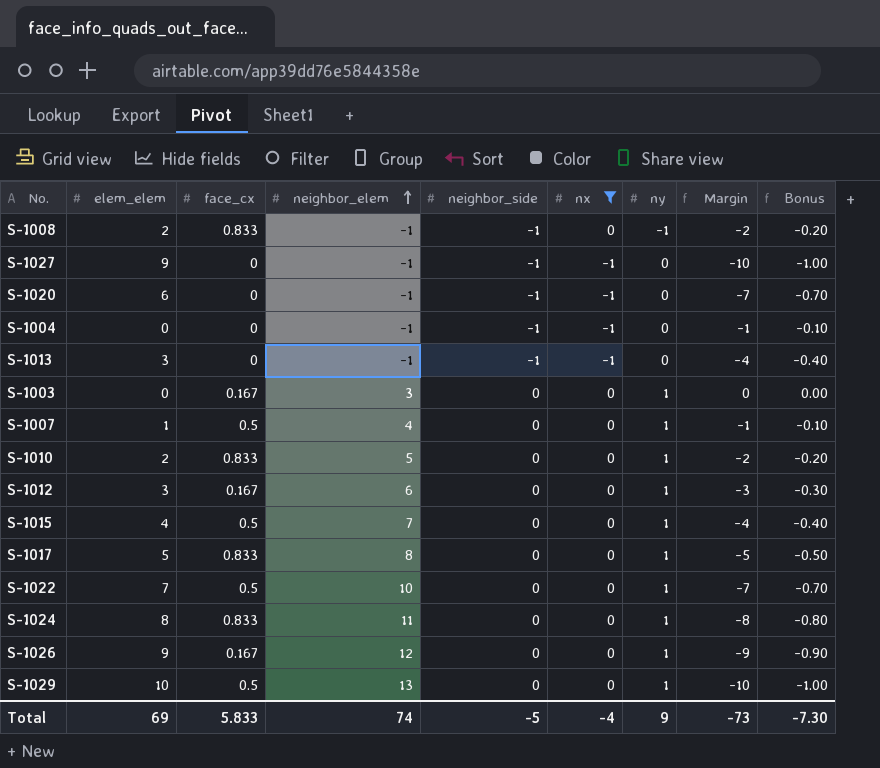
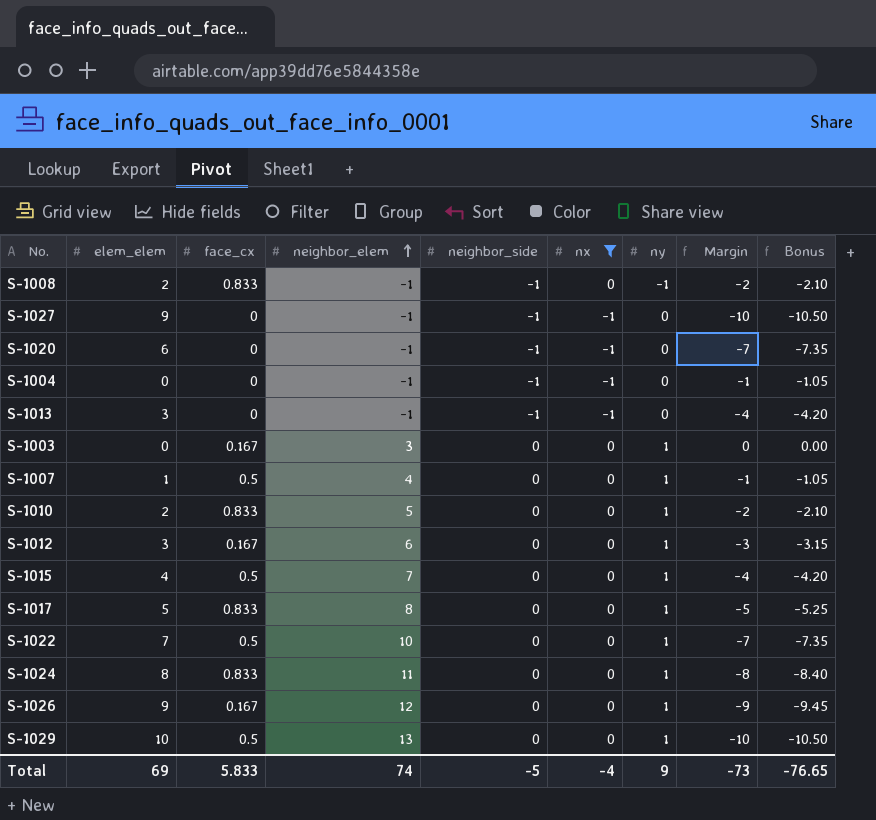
column Bonus | formula: [Margin] * 0.1 -> [Margin] * 1.05
Total | Bonus: -7.30 -> -76.65

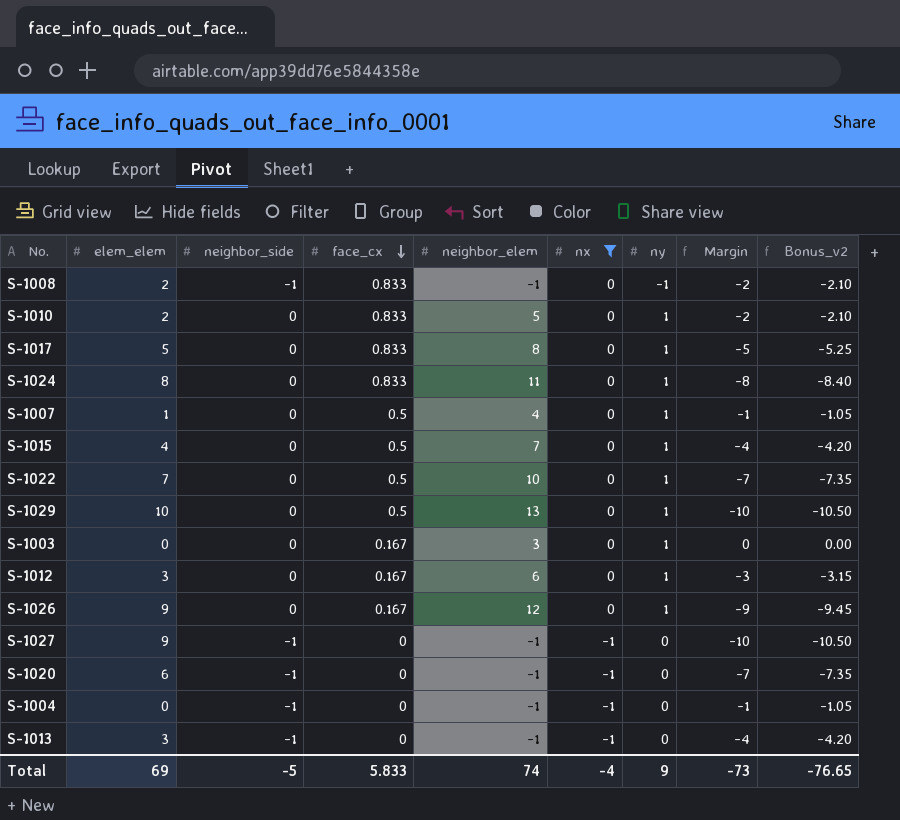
row order: neighbor_elem ascending -> face_cx descending
column neighbor_side | position: 5 -> 3
column name: Bonus -> Bonus_v2

